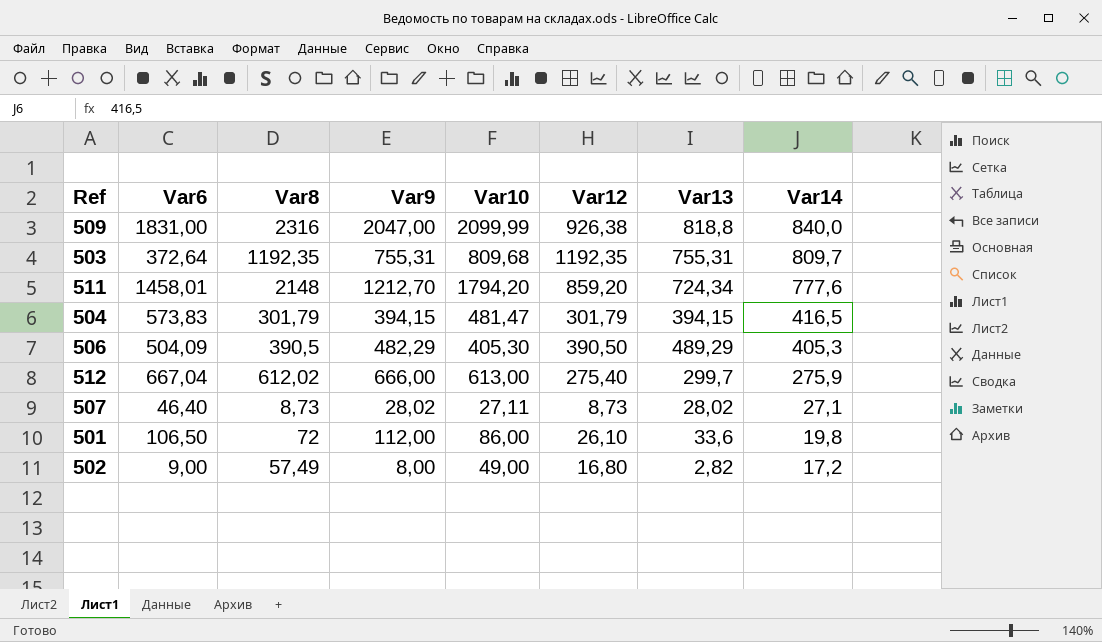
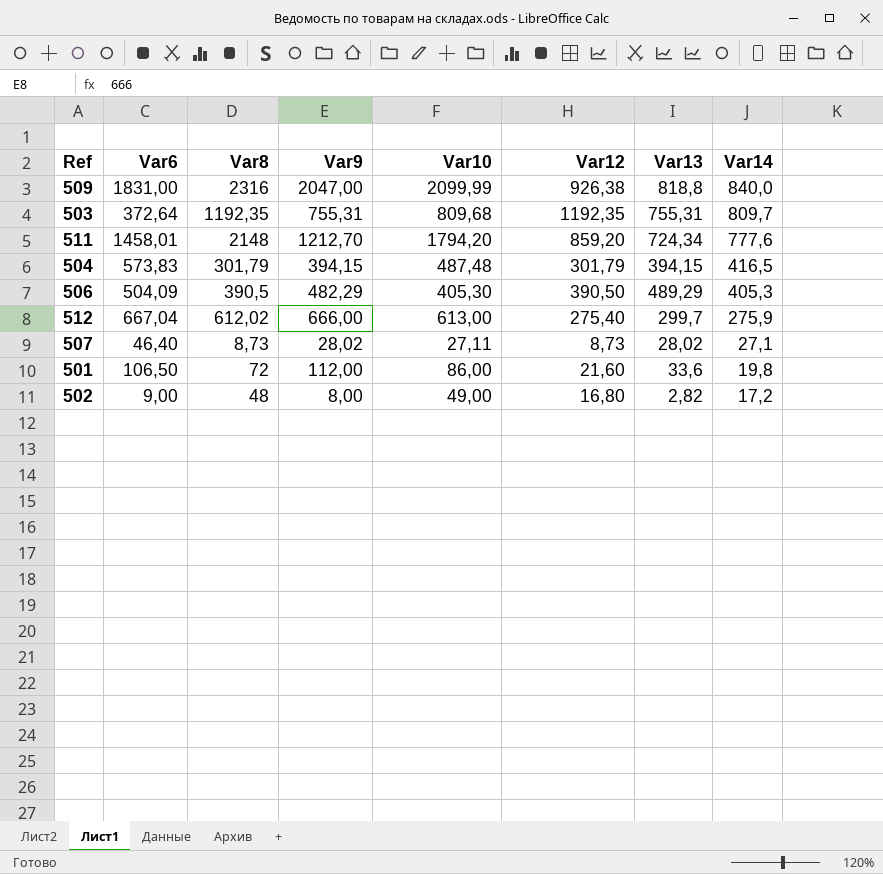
504 | Var10: 481,47 -> 487,48
501 | Var12: 26,10 -> 21,60
502 | Var8: 57,49 -> 48

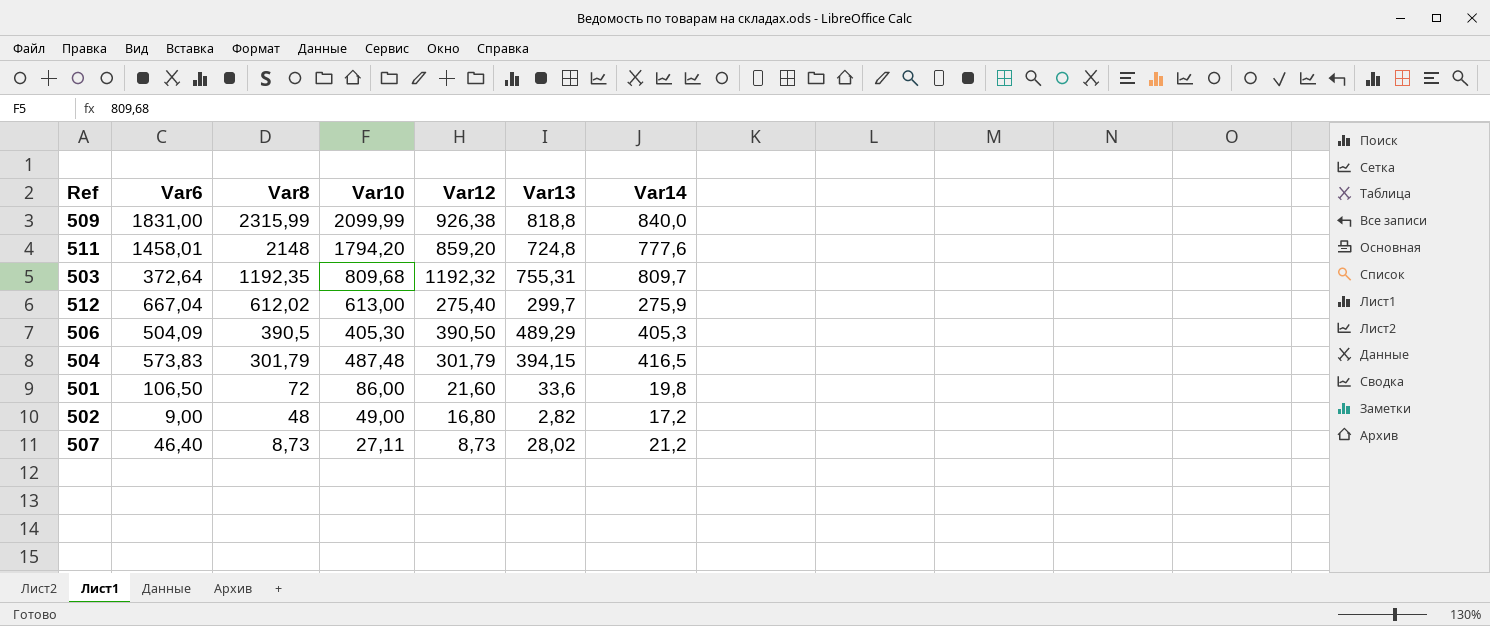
row order: Var14 descending -> Var8 descending
column Var9 | position: 4 -> none
509 | Var8: 2316 -> 2315,99
511 | Var13: 724,34 -> 724,8
503 | Var12: 1192,35 -> 1192,32
507 | Var14: 27,1 -> 21,2

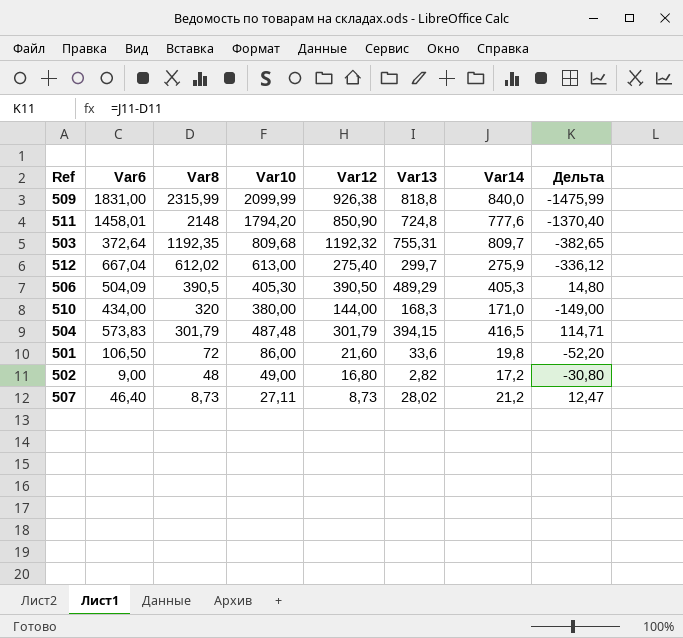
column Дельта | formula: none -> [Var14] - [Var8]
511 | Var12: 859,20 -> 850,90
row 510: none -> 434,00 | 320 | 380,00 | 144,00 | 168,3 | 171,0 | -149,00

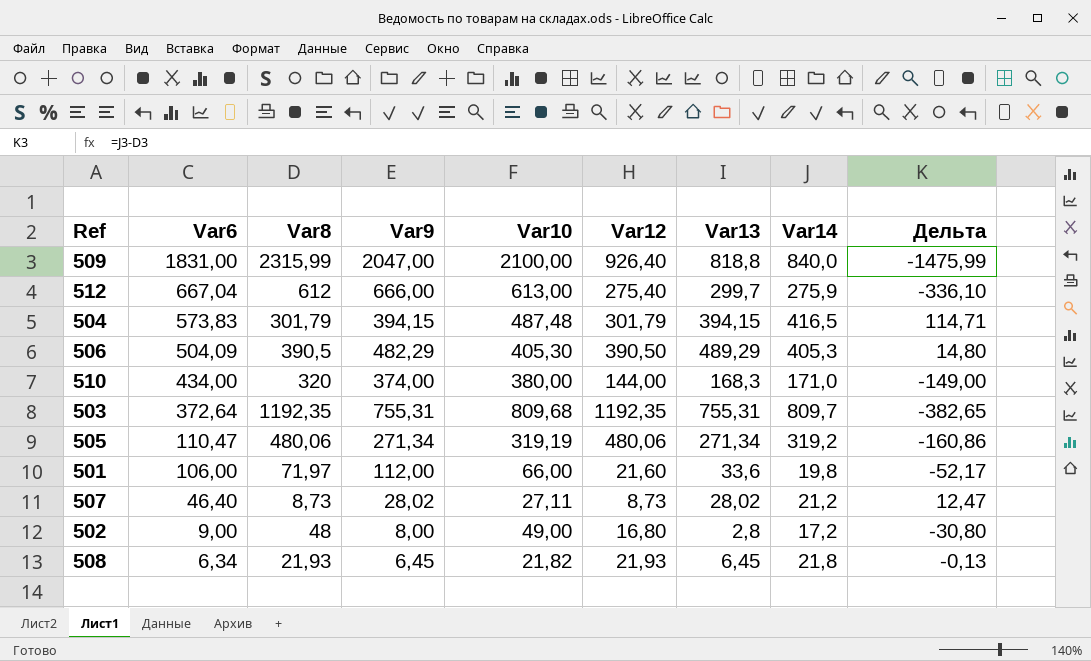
row order: Var8 descending -> Var6 descending
column Var9 | position: none -> 4
row 511: 1458,01 | 2148 | 1794,20 | 850,90 | 724,8 | 777,6 | -1370,40 -> none
509 | Var10: 2099,99 -> 2100,00
509 | Var12: 926,38 -> 926,40
512 | Var8: 612,02 -> 612
512 | Дельта: -336,12 -> -336,10
503 | Var12: 1192,32 -> 1192,35
row 505: none -> 110,47 | 480,06 | 271,34 | 319,19 | 480,06 | 271,34 | 319,2 | -160,86
501 | Var6: 106,50 -> 106,00
501 | Var8: 72 -> 71,97
501 | Var10: 86,00 -> 66,00
501 | Дельта: -52,20 -> -52,17
502 | Var13: 2,82 -> 2,8
row 508: none -> 6,34 | 21,93 | 6,45 | 21,82 | 21,93 | 6,45 | 21,8 | -0,13

